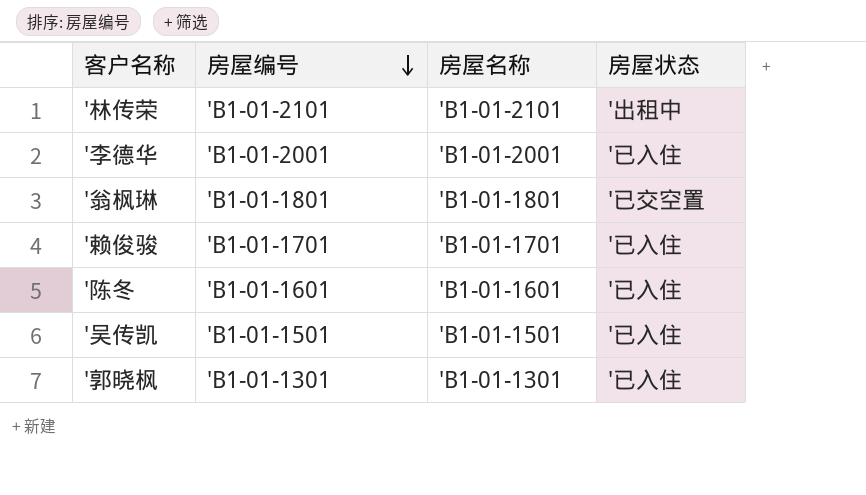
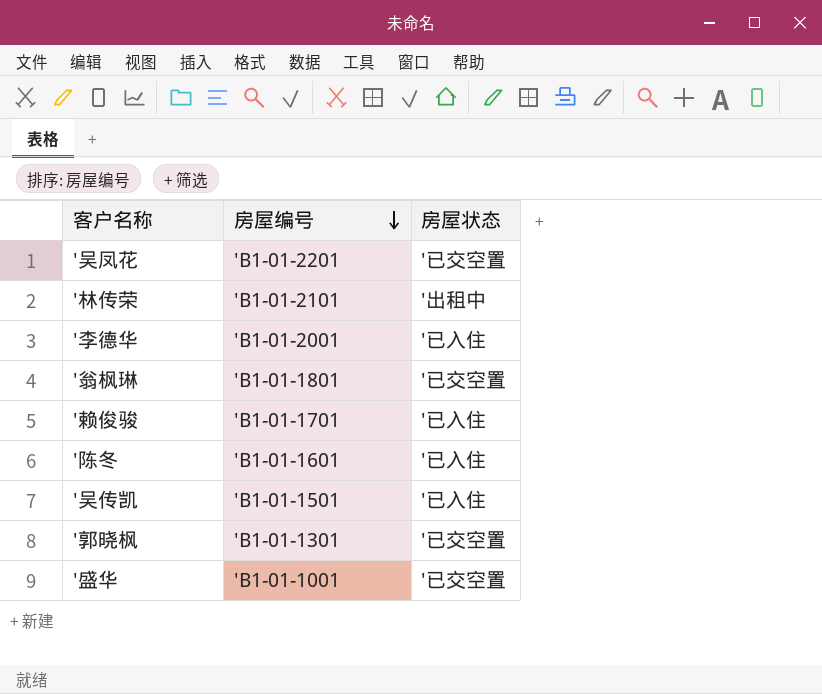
column 房屋名称 | position: 3 -> none
row '吴凤花: none -> 'B1-01-2201 | '已交空置
'郭晓枫 | 房屋状态: '已入住 -> '已交空置
row '盛华: none -> 'B1-01-1001 | '已交空置

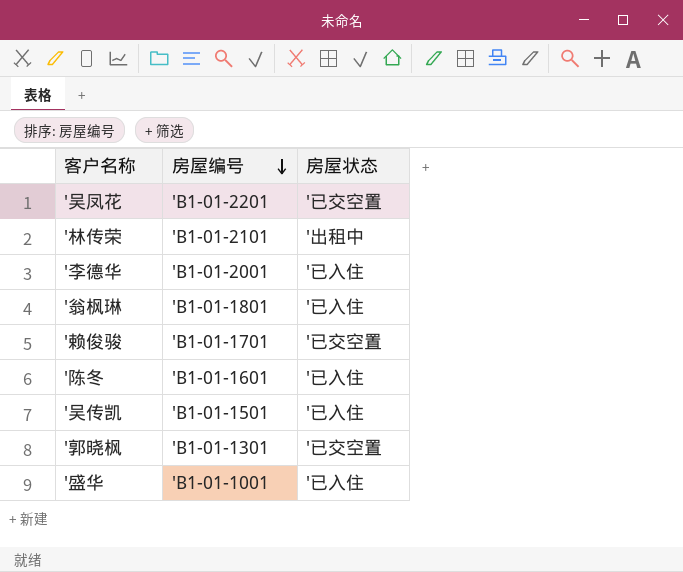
'翁枫琳 | 房屋状态: '已交空置 -> '已入住
'赖俊骏 | 房屋状态: '已入住 -> '已交空置
'盛华 | 房屋状态: '已交空置 -> '已入住

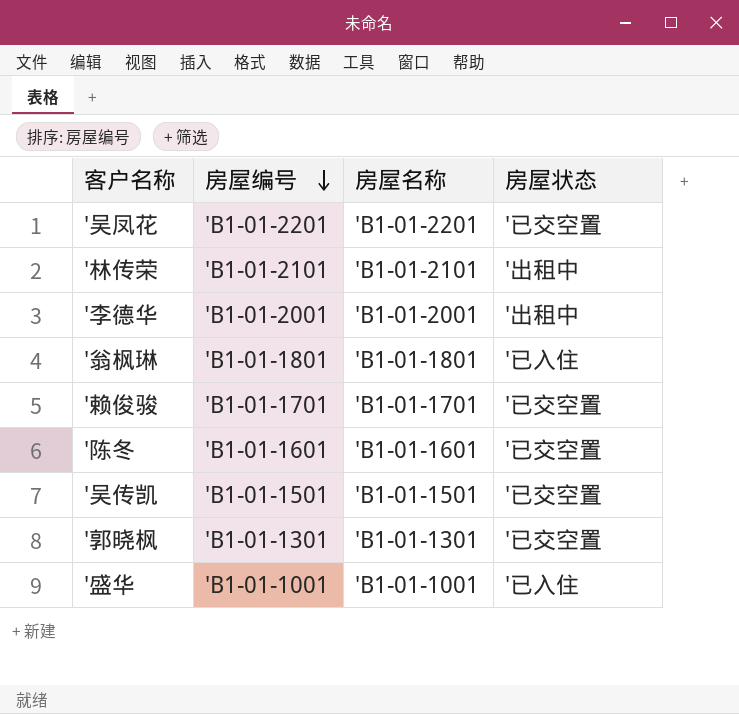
column 房屋名称 | position: none -> 3
'李德华 | 房屋状态: '已入住 -> '出租中
'陈冬 | 房屋状态: '已入住 -> '已交空置
'吴传凯 | 房屋状态: '已入住 -> '已交空置

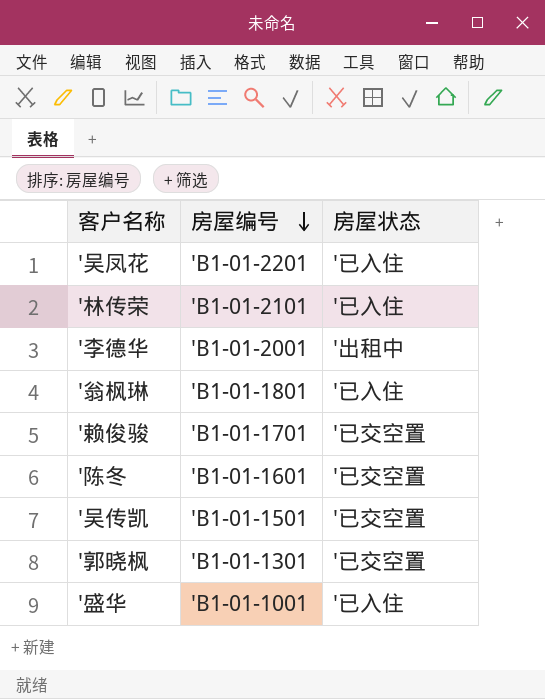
column 房屋名称 | position: 3 -> none
'吴凤花 | 房屋状态: '已交空置 -> '已入住
'林传荣 | 房屋状态: '出租中 -> '已入住

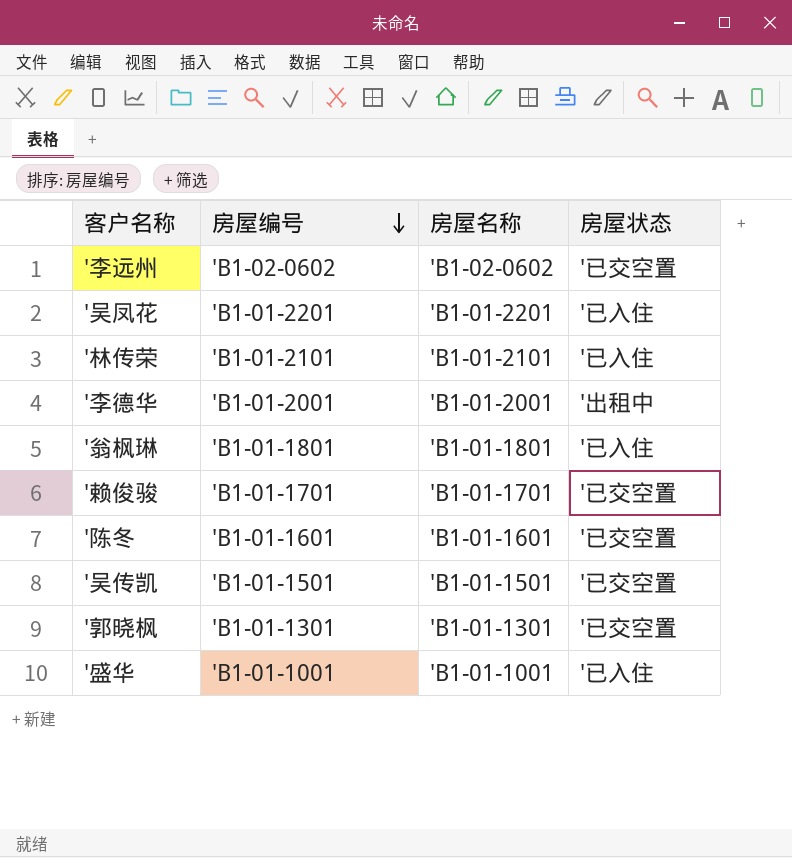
column 房屋名称 | position: none -> 3
row '李远州: none -> 'B1-02-0602 | 'B1-02-0602 | '已交空置

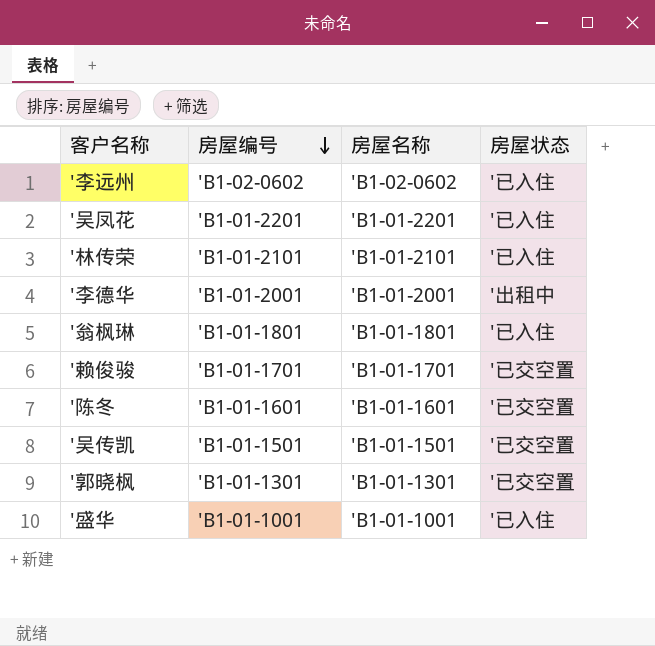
'李远州 | 房屋状态: '已交空置 -> '已入住

